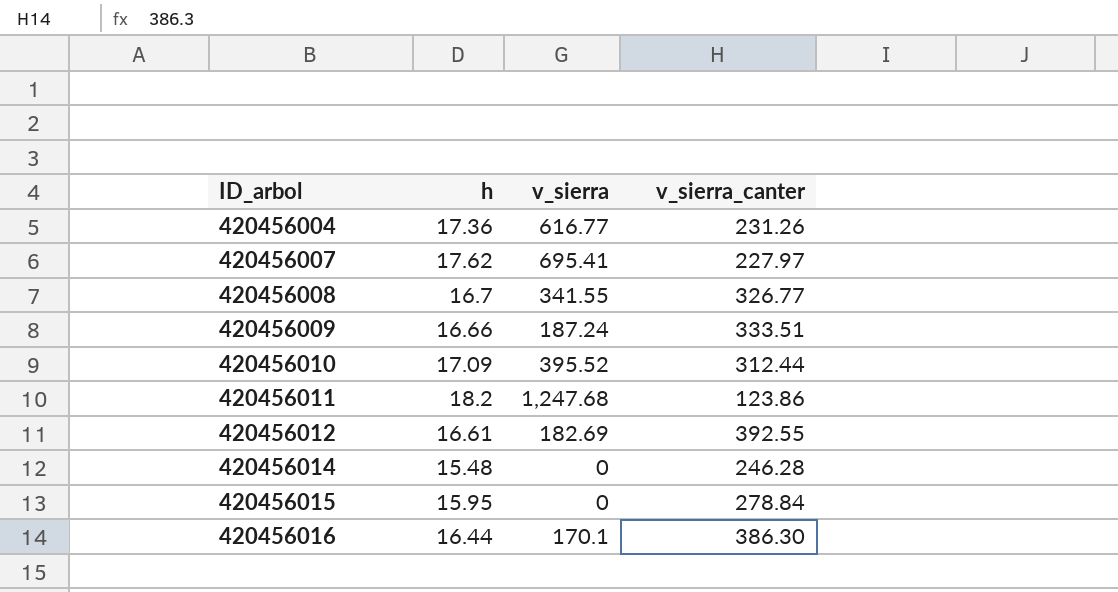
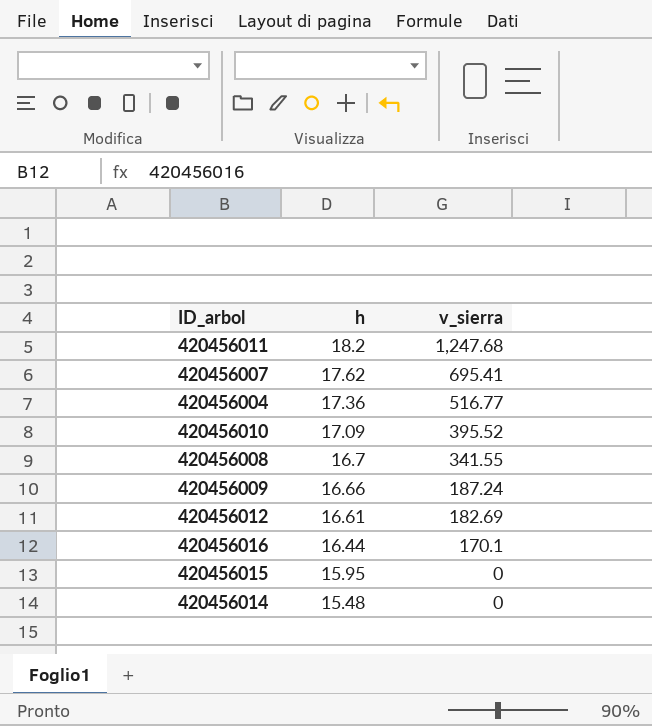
row order: ID_arbol ascending -> h descending
column v_sierra_canter | position: 4 -> none
420456004 | v_sierra: 616.77 -> 516.77

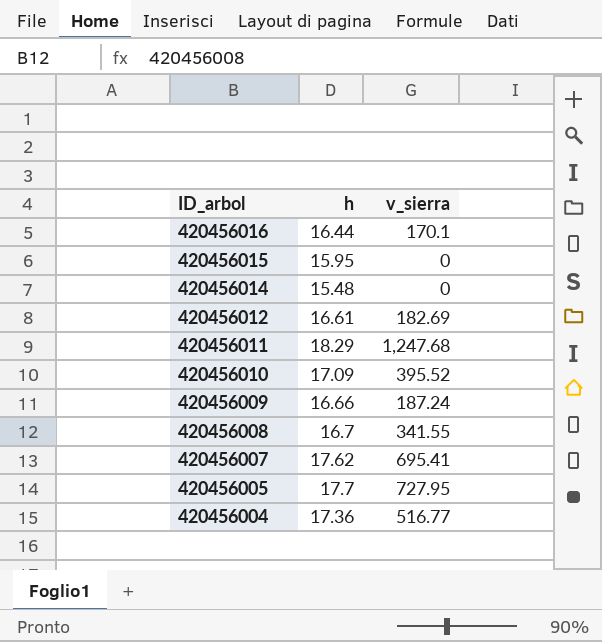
row order: h descending -> ID_arbol descending
420456011 | h: 18.2 -> 18.29
row 420456005: none -> 17.7 | 727.95

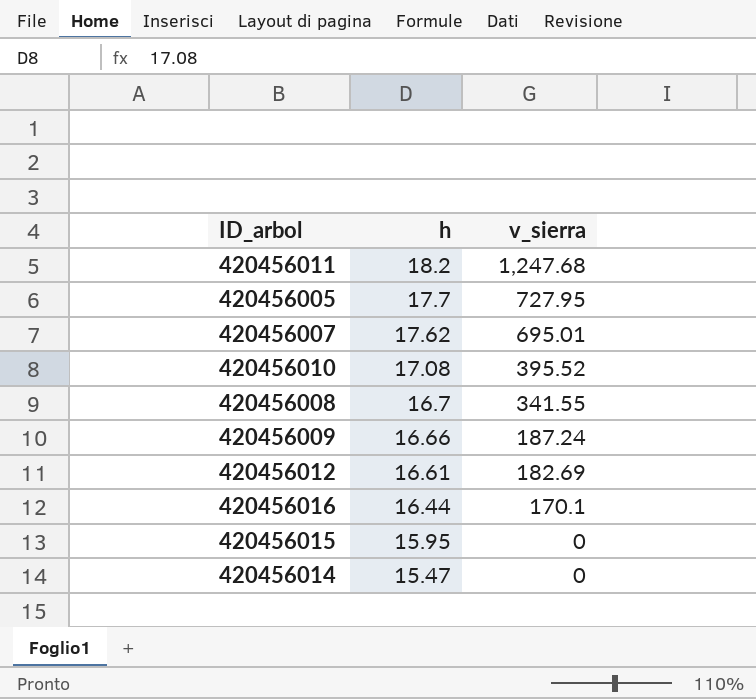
row order: ID_arbol descending -> h descending
row 420456004: 17.36 | 516.77 -> none
420456011 | h: 18.29 -> 18.2
420456007 | v_sierra: 695.41 -> 695.01
420456010 | h: 17.09 -> 17.08
420456014 | h: 15.48 -> 15.47

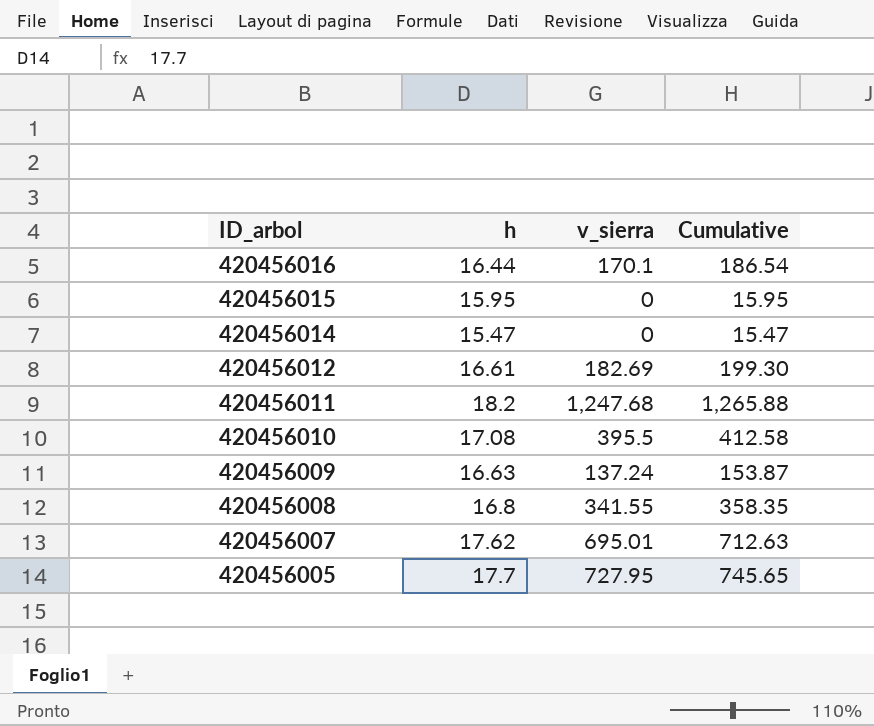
row order: h descending -> ID_arbol descending
column Cumulative | formula: none -> [h] + [v_sierra]
420456010 | v_sierra: 395.52 -> 395.5
420456009 | h: 16.66 -> 16.63
420456009 | v_sierra: 187.24 -> 137.24
420456008 | h: 16.7 -> 16.8

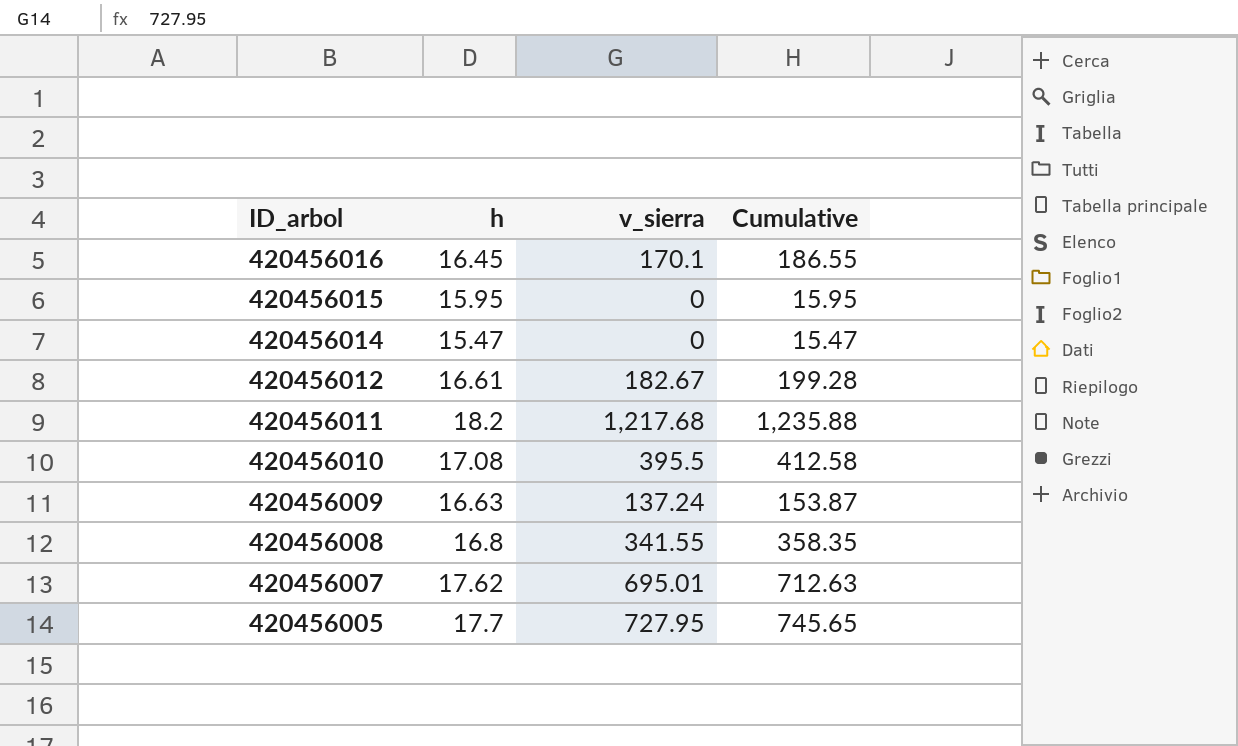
420456016 | h: 16.44 -> 16.45
420456016 | Cumulative: 186.54 -> 186.55
420456012 | v_sierra: 182.69 -> 182.67
420456012 | Cumulative: 199.30 -> 199.28
420456011 | v_sierra: 1,247.68 -> 1,217.68
420456011 | Cumulative: 1,265.88 -> 1,235.88

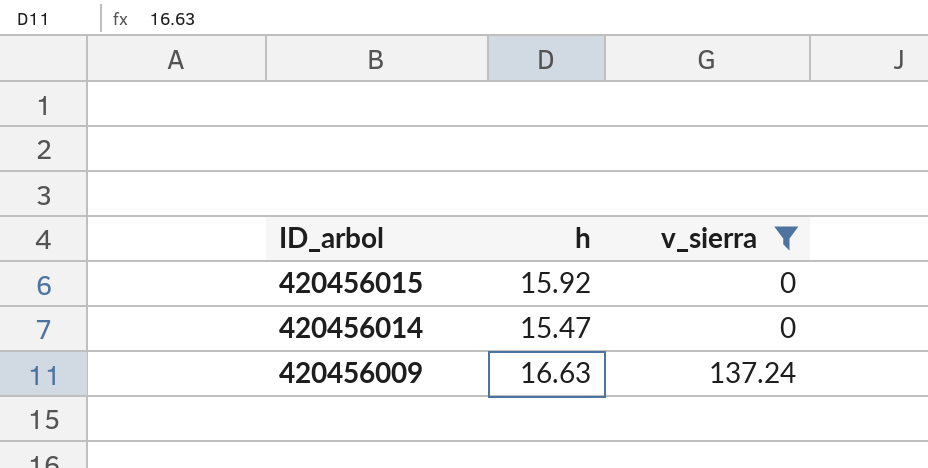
filter: none -> v_sierra <= 137.24
column Cumulative | formula: [h] + [v_sierra] -> none
420456015 | h: 15.95 -> 15.92

